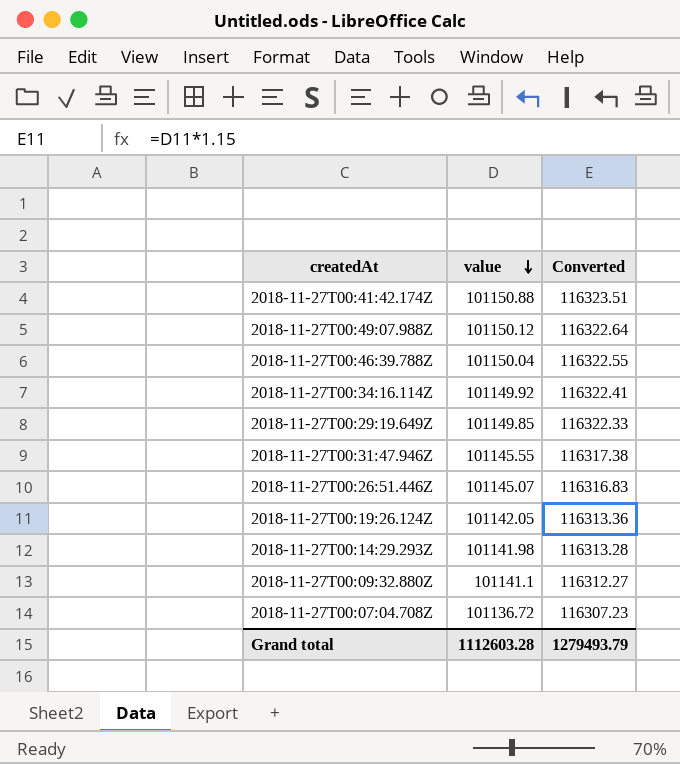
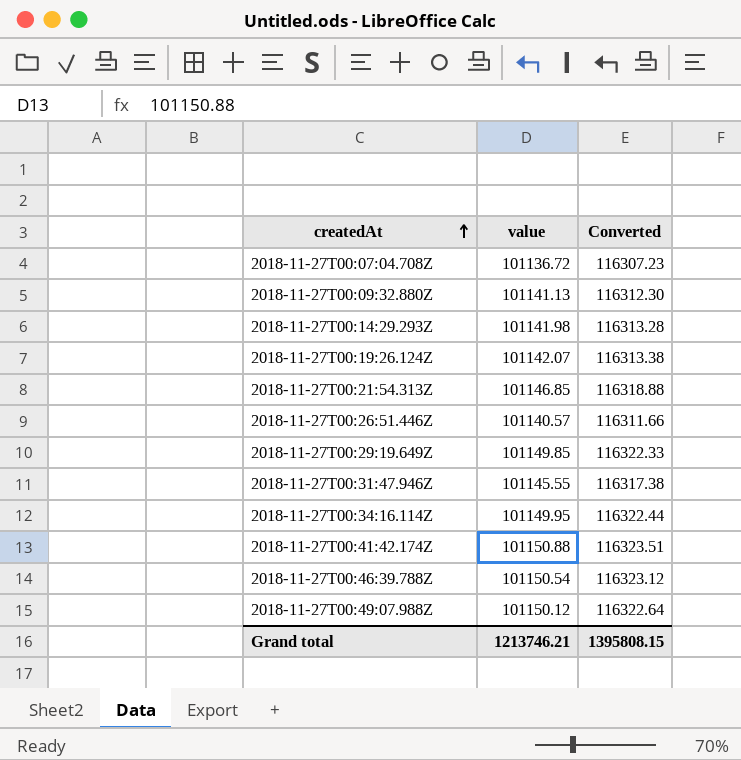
row order: value descending -> createdAt ascending
2018-11-27T00:09:32.880Z | value: 101141.1 -> 101141.13
2018-11-27T00:09:32.880Z | Converted: 116312.27 -> 116312.30
2018-11-27T00:19:26.124Z | value: 101142.05 -> 101142.07
2018-11-27T00:19:26.124Z | Converted: 116313.36 -> 116313.38
row 2018-11-27T00:21:54.313Z: none -> 101146.85 | 116318.88
2018-11-27T00:26:51.446Z | value: 101145.07 -> 101140.57
2018-11-27T00:26:51.446Z | Converted: 116316.83 -> 116311.66
2018-11-27T00:34:16.114Z | value: 101149.92 -> 101149.95
2018-11-27T00:34:16.114Z | Converted: 116322.41 -> 116322.44
2018-11-27T00:46:39.788Z | value: 101150.04 -> 101150.54
2018-11-27T00:46:39.788Z | Converted: 116322.55 -> 116323.12
Grand total | value: 1112603.28 -> 1213746.21
Grand total | Converted: 1279493.79 -> 1395808.15

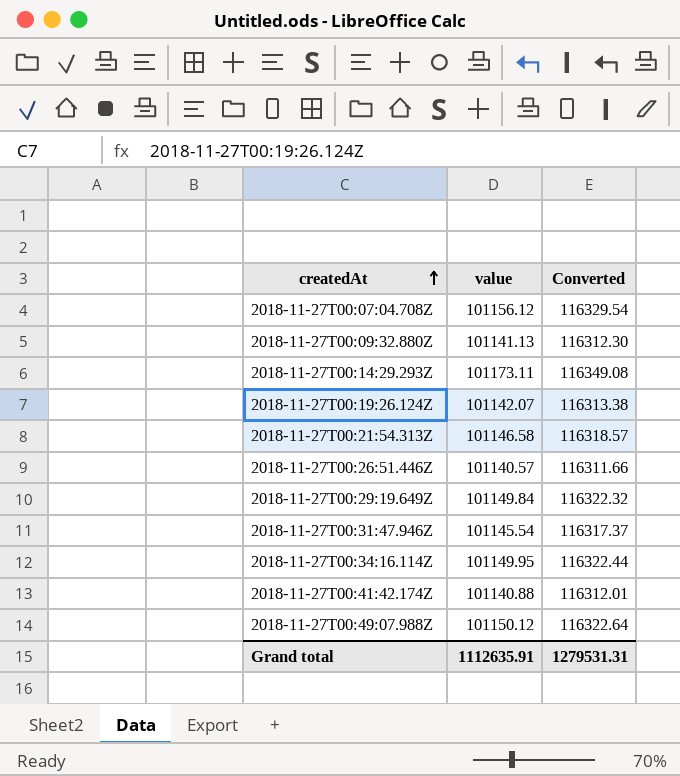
row 2018-11-27T00:46:39.788Z: 101150.54 | 116323.12 -> none
2018-11-27T00:07:04.708Z | value: 101136.72 -> 101156.12
2018-11-27T00:07:04.708Z | Converted: 116307.23 -> 116329.54
2018-11-27T00:14:29.293Z | value: 101141.98 -> 101173.11
2018-11-27T00:14:29.293Z | Converted: 116313.28 -> 116349.08
2018-11-27T00:21:54.313Z | value: 101146.85 -> 101146.58
2018-11-27T00:21:54.313Z | Converted: 116318.88 -> 116318.57
2018-11-27T00:29:19.649Z | value: 101149.85 -> 101149.84
2018-11-27T00:29:19.649Z | Converted: 116322.33 -> 116322.32
2018-11-27T00:31:47.946Z | value: 101145.55 -> 101145.54
2018-11-27T00:31:47.946Z | Converted: 116317.38 -> 116317.37
2018-11-27T00:41:42.174Z | value: 101150.88 -> 101140.88
2018-11-27T00:41:42.174Z | Converted: 116323.51 -> 116312.01
Grand total | value: 1213746.21 -> 1112635.91
Grand total | Converted: 1395808.15 -> 1279531.31

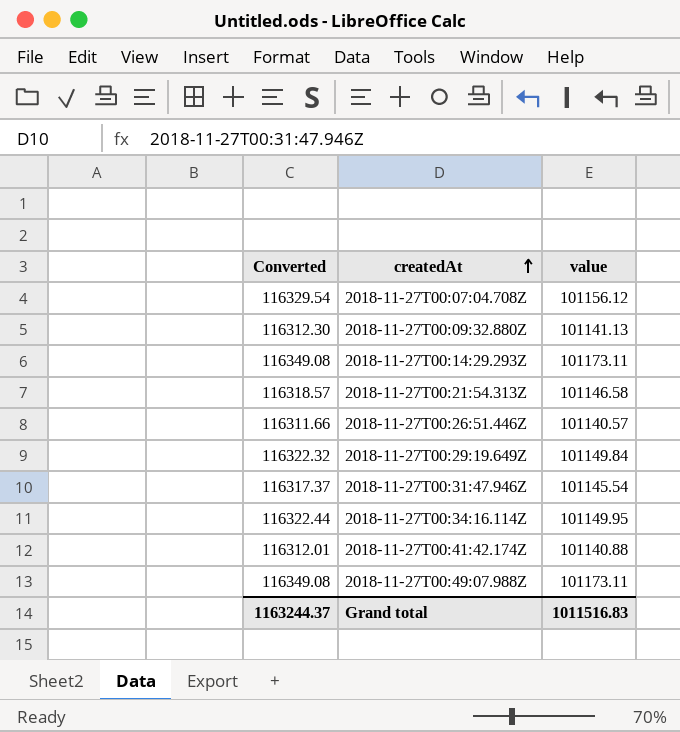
column Converted | position: 3 -> 1
row 2018-11-27T00:19:26.124Z: 101142.07 | 116313.38 -> none
2018-11-27T00:49:07.988Z | Converted: 116322.64 -> 116349.08
2018-11-27T00:49:07.988Z | value: 101150.12 -> 101173.11
Grand total | Converted: 1279531.31 -> 1163244.37
Grand total | value: 1112635.91 -> 1011516.83

